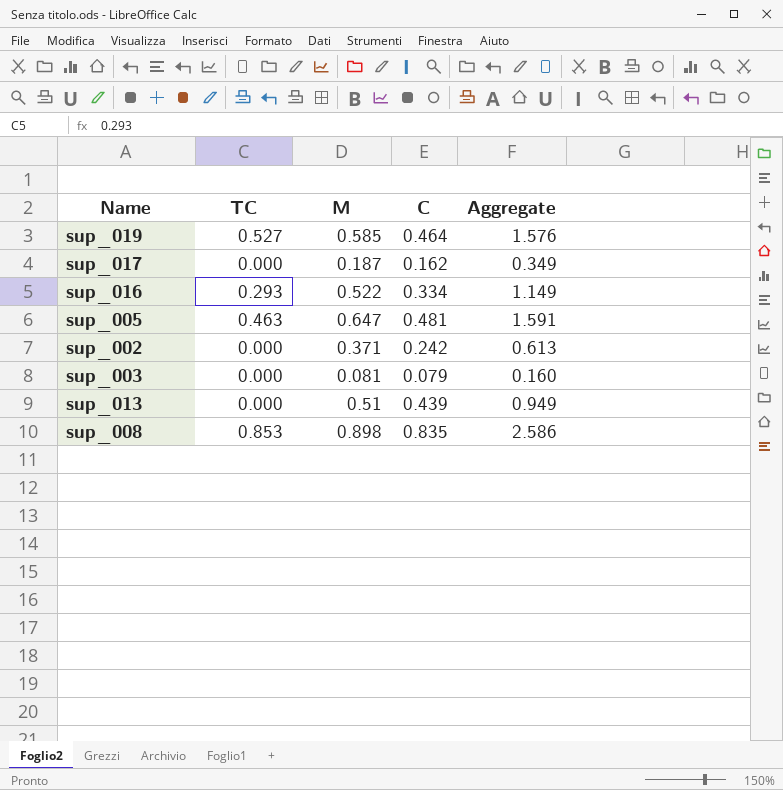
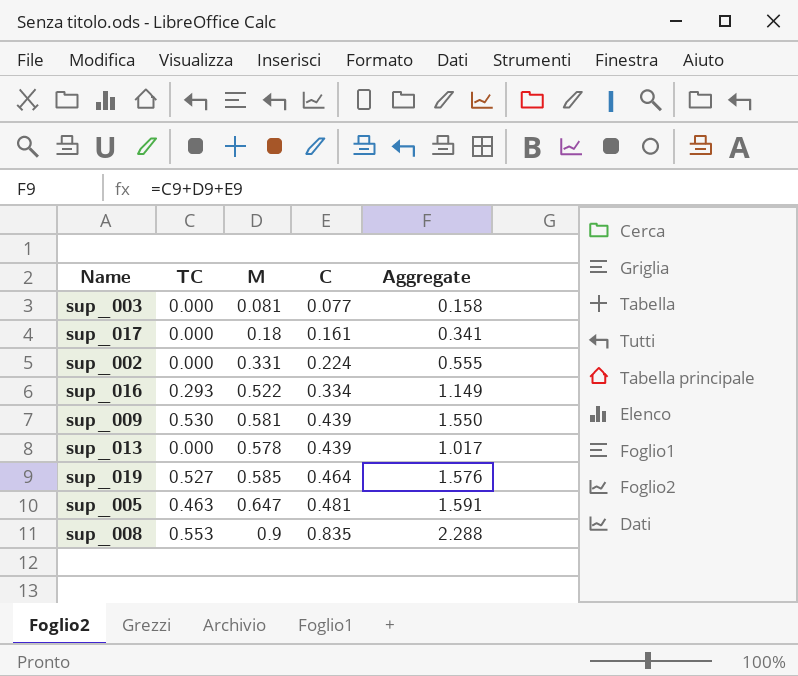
row order: none -> C ascending
sup_003 | C: 0.079 -> 0.077
sup_003 | Aggregate: 0.160 -> 0.158
sup_017 | M: 0.187 -> 0.18
sup_017 | C: 0.162 -> 0.161
sup_017 | Aggregate: 0.349 -> 0.341
sup_002 | M: 0.371 -> 0.331
sup_002 | C: 0.242 -> 0.224
sup_002 | Aggregate: 0.613 -> 0.555
row sup_009: none -> 0.530 | 0.581 | 0.439 | 1.550
sup_013 | M: 0.51 -> 0.578
sup_013 | Aggregate: 0.949 -> 1.017
sup_008 | TC: 0.853 -> 0.553
sup_008 | M: 0.898 -> 0.9
sup_008 | Aggregate: 2.586 -> 2.288

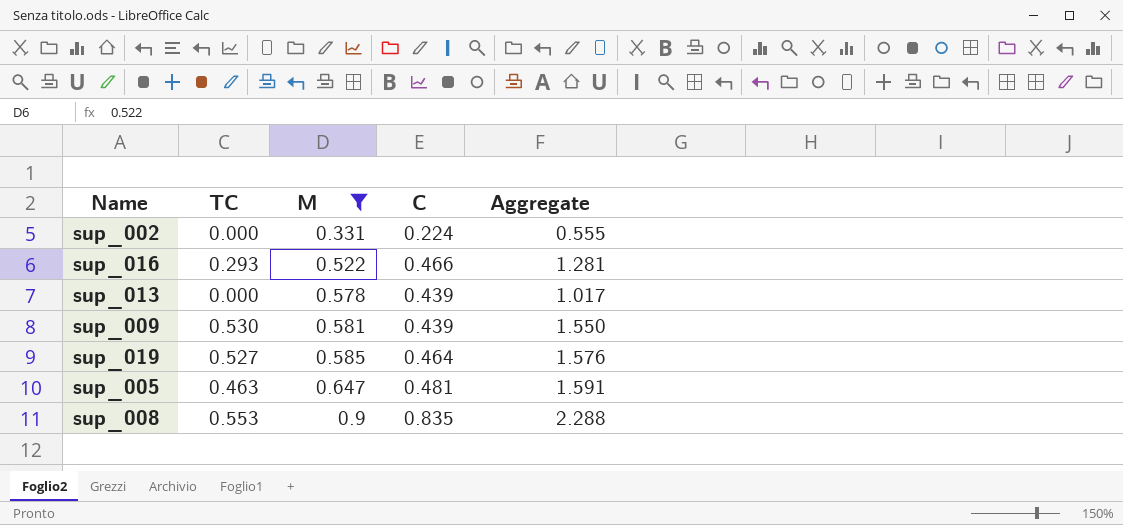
filter: none -> M >= 0.331
row order: C ascending -> M ascending
sup_016 | C: 0.334 -> 0.466
sup_016 | Aggregate: 1.149 -> 1.281

